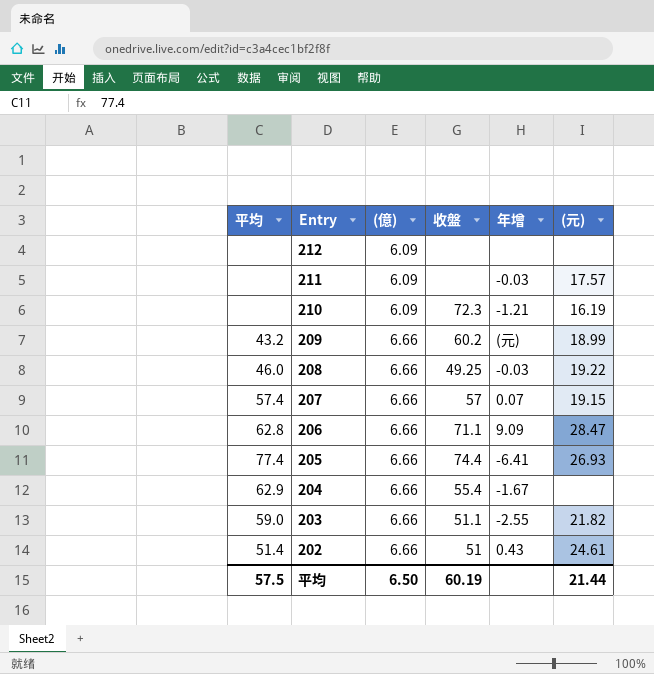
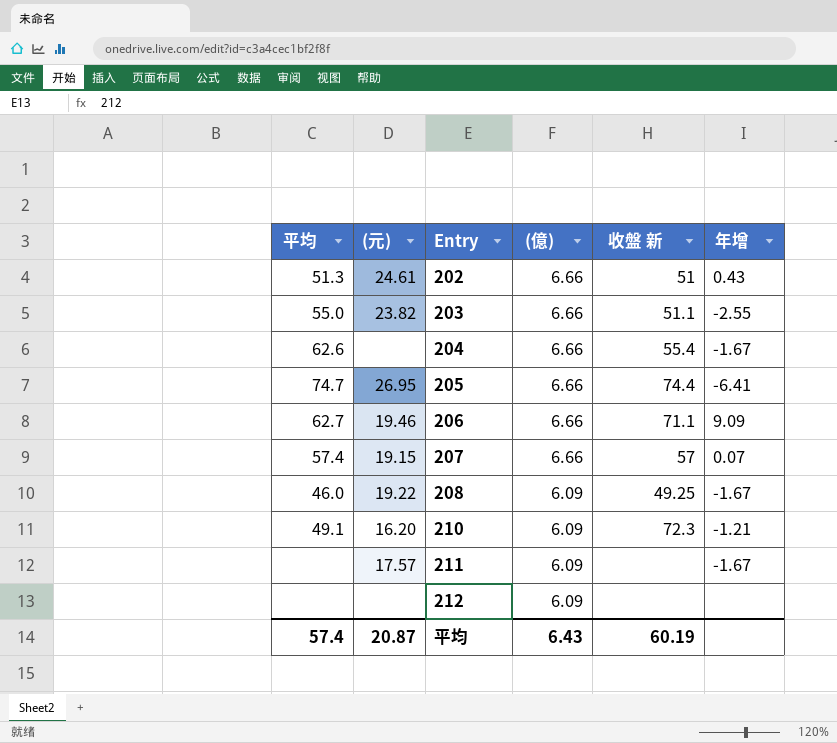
row order: Entry descending -> Entry ascending
column (元) | position: 6 -> 2
column name: 收盤 -> 收盤 新
row 209: 43.2 | 6.66 | 60.2 | (元) | 18.99 -> none
202 | 平均: 51.4 -> 51.3
203 | 平均: 59.0 -> 55.0
203 | (元): 21.82 -> 23.82
204 | 平均: 62.9 -> 62.6
205 | 平均: 77.4 -> 74.7
205 | (元): 26.93 -> 26.95
206 | 平均: 62.8 -> 62.7
206 | (元): 28.47 -> 19.46
208 | (億): 6.66 -> 6.09
208 | 年增: -0.03 -> -1.67
210 | 平均: none -> 49.1
210 | (元): 16.19 -> 16.20
211 | 年增: -0.03 -> -1.67
平均 | 平均: 57.5 -> 57.4
平均 | (元): 21.44 -> 20.87
平均 | (億): 6.50 -> 6.43

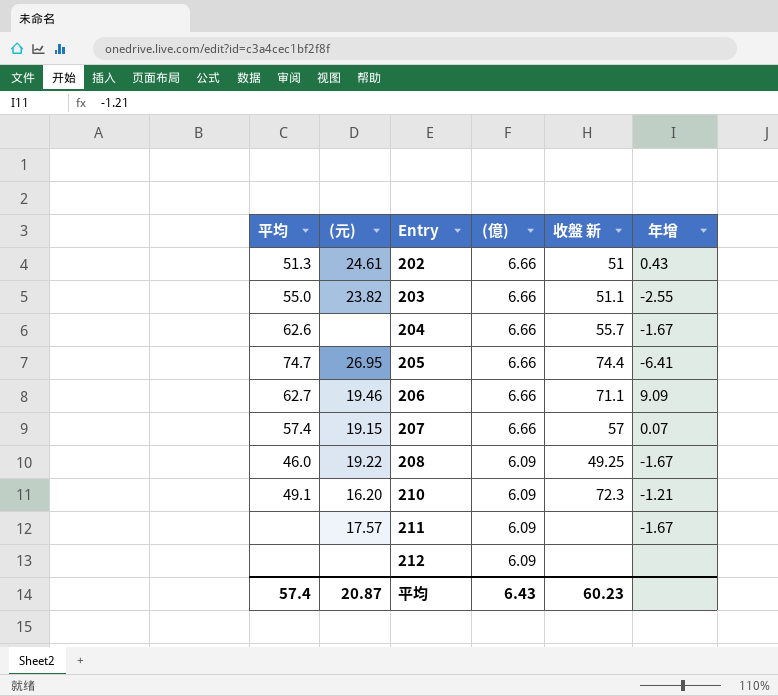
204 | 收盤 新: 55.4 -> 55.7
平均 | 收盤 新: 60.19 -> 60.23

